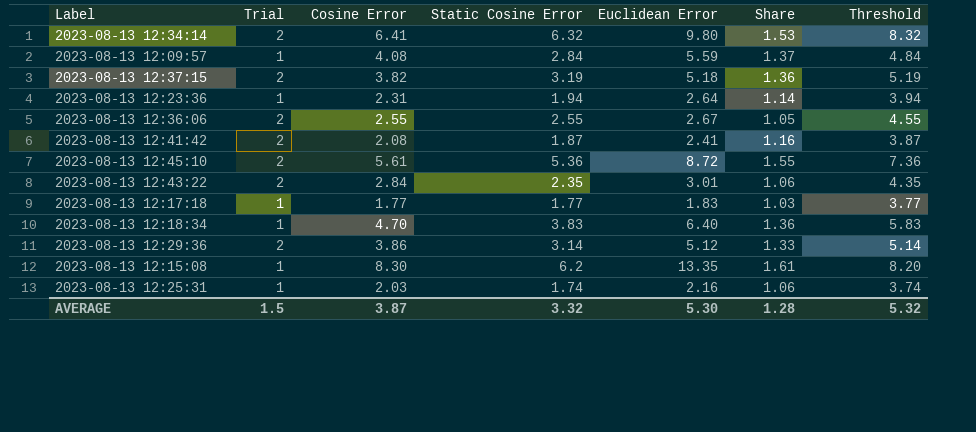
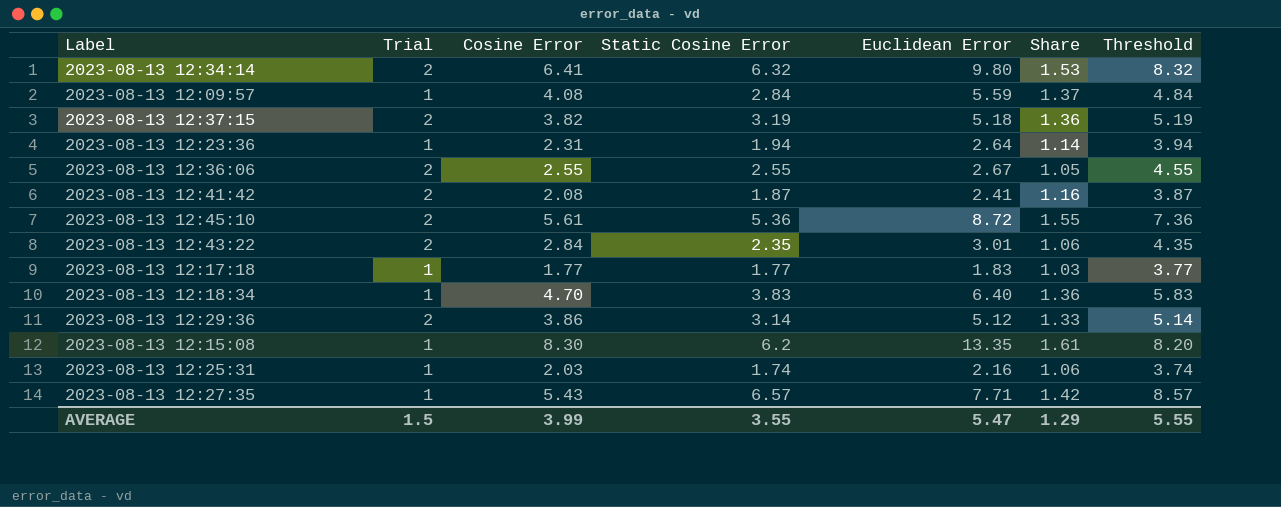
row 2023-08-13 12:27:35: none -> 1 | 5.43 | 6.57 | 7.71 | 1.42 | 8.57
AVERAGE | Cosine Error: 3.87 -> 3.99
AVERAGE | Static Cosine Error: 3.32 -> 3.55
AVERAGE | Euclidean Error: 5.30 -> 5.47
AVERAGE | Share: 1.28 -> 1.29
AVERAGE | Threshold: 5.32 -> 5.55

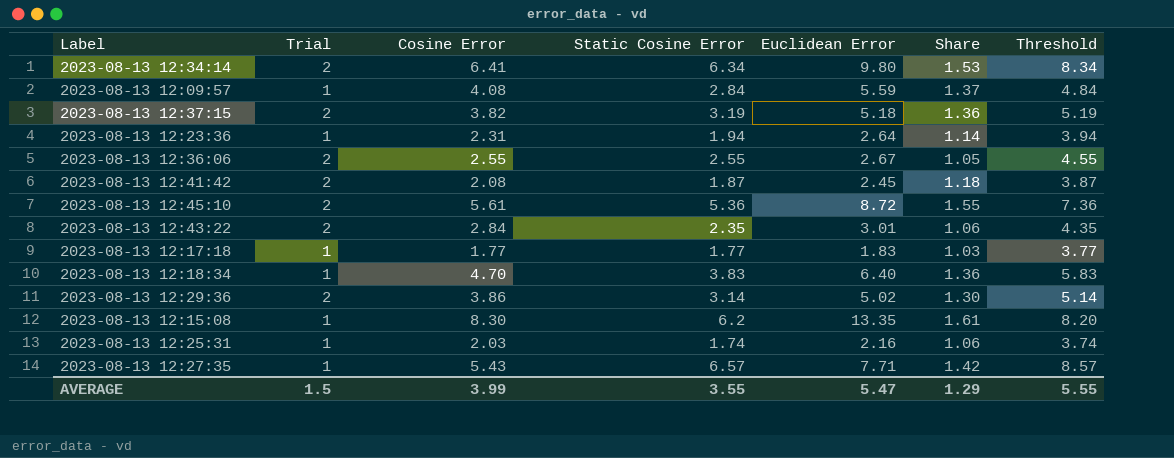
2023-08-13 12:34:14 | Static Cosine Error: 6.32 -> 6.34
2023-08-13 12:34:14 | Threshold: 8.32 -> 8.34
2023-08-13 12:41:42 | Euclidean Error: 2.41 -> 2.45
2023-08-13 12:41:42 | Share: 1.16 -> 1.18
2023-08-13 12:29:36 | Euclidean Error: 5.12 -> 5.02
2023-08-13 12:29:36 | Share: 1.33 -> 1.30

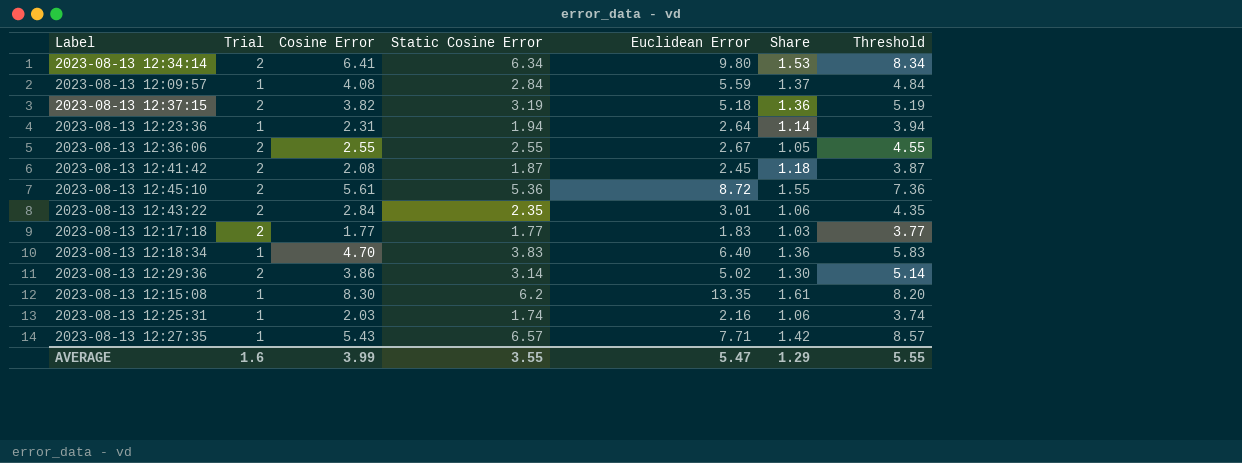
2023-08-13 12:17:18 | Trial: 1 -> 2
AVERAGE | Trial: 1.5 -> 1.6

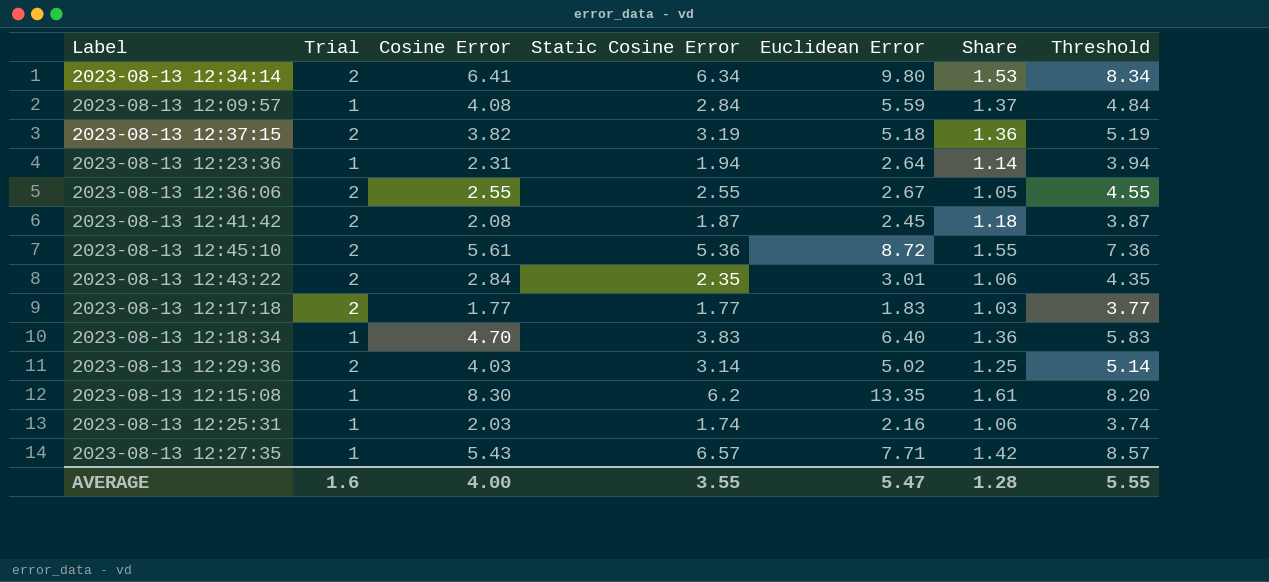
2023-08-13 12:29:36 | Cosine Error: 3.86 -> 4.03
2023-08-13 12:29:36 | Share: 1.30 -> 1.25
AVERAGE | Cosine Error: 3.99 -> 4.00
AVERAGE | Share: 1.29 -> 1.28

